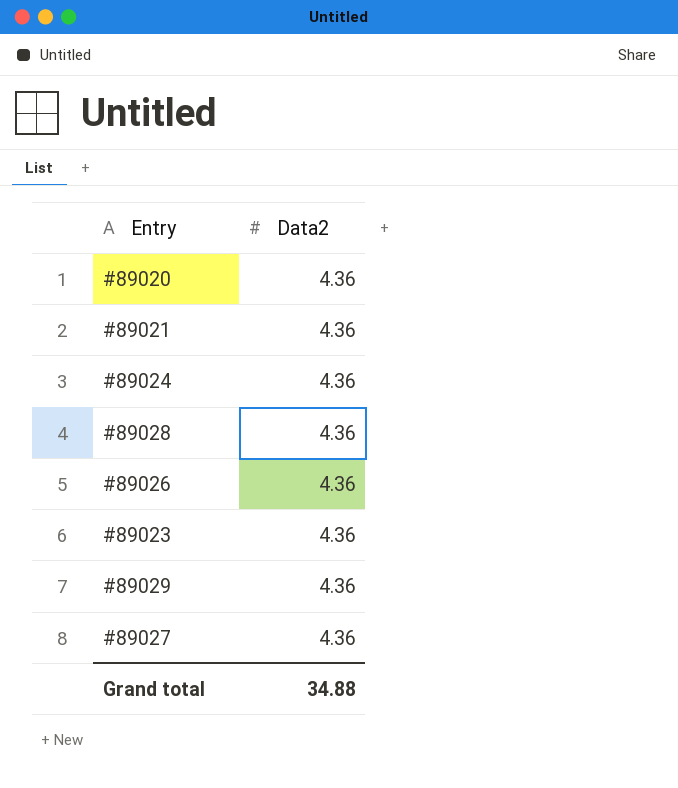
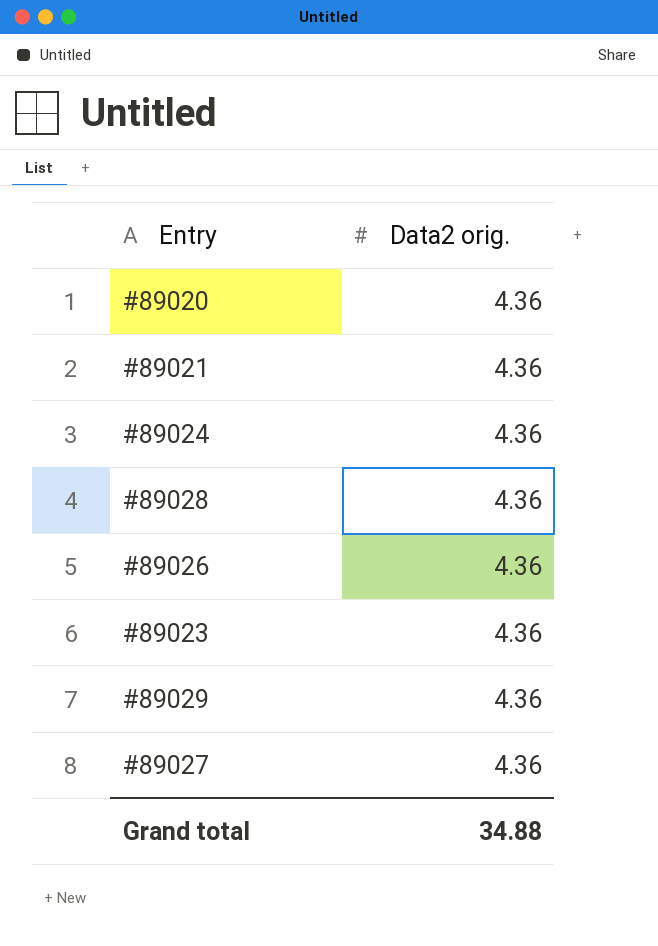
column name: Data2 -> Data2 orig.

